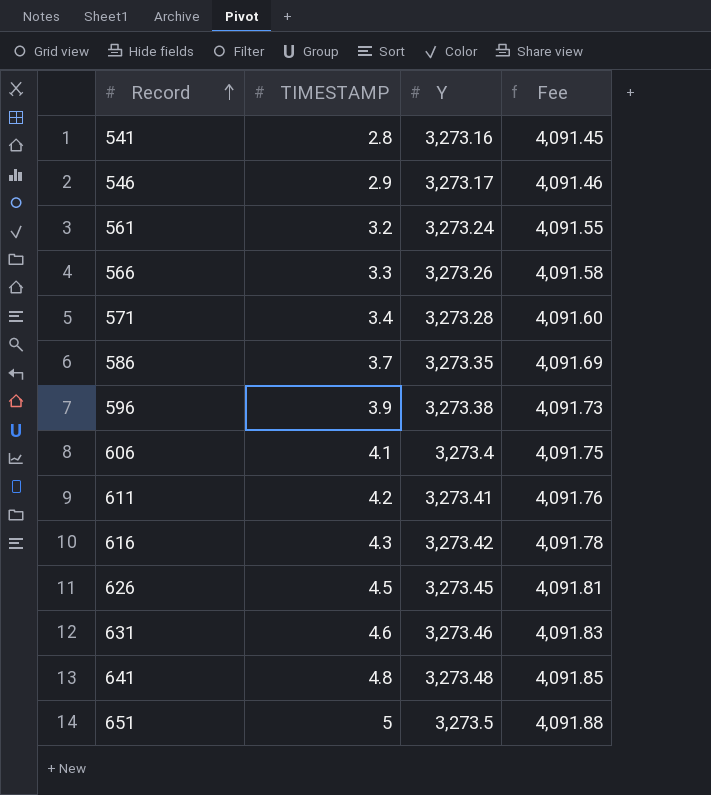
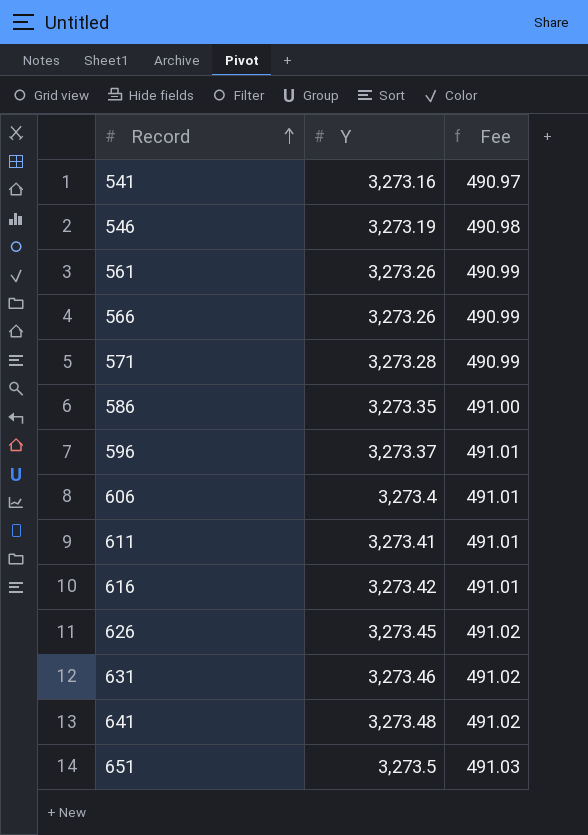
column TIMESTAMP | position: 2 -> none
column Fee | formula: [Y] * 1.25 -> [Y] * 0.15
546 | Y: 3,273.17 -> 3,273.19
561 | Y: 3,273.24 -> 3,273.26
596 | Y: 3,273.38 -> 3,273.37

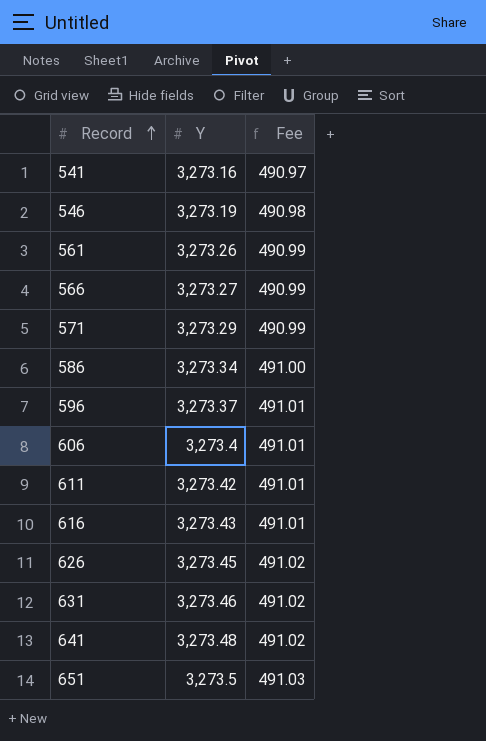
566 | Y: 3,273.26 -> 3,273.27
571 | Y: 3,273.28 -> 3,273.29
586 | Y: 3,273.35 -> 3,273.34
611 | Y: 3,273.41 -> 3,273.42
616 | Y: 3,273.42 -> 3,273.43

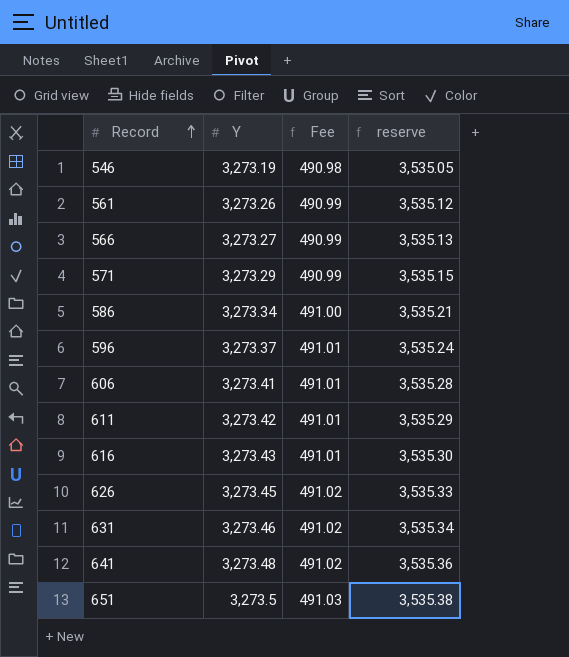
column reserve | formula: none -> [Y] * 1.08
row 541: 3,273.16 | 490.97 -> none
606 | Y: 3,273.4 -> 3,273.41

